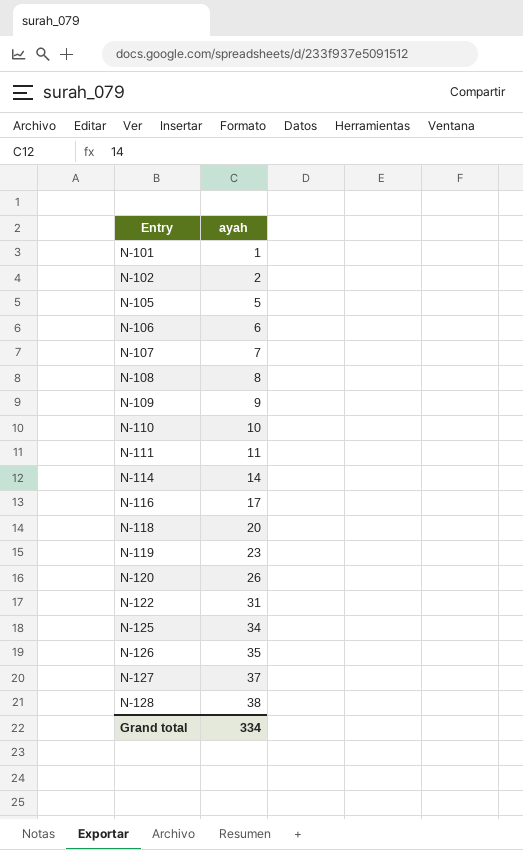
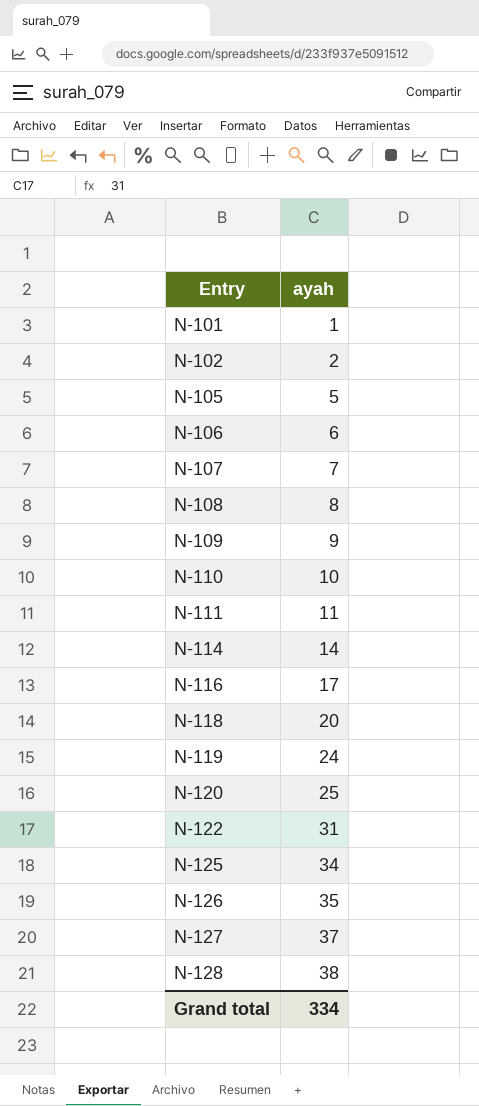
N-119 | ayah: 23 -> 24
N-120 | ayah: 26 -> 25

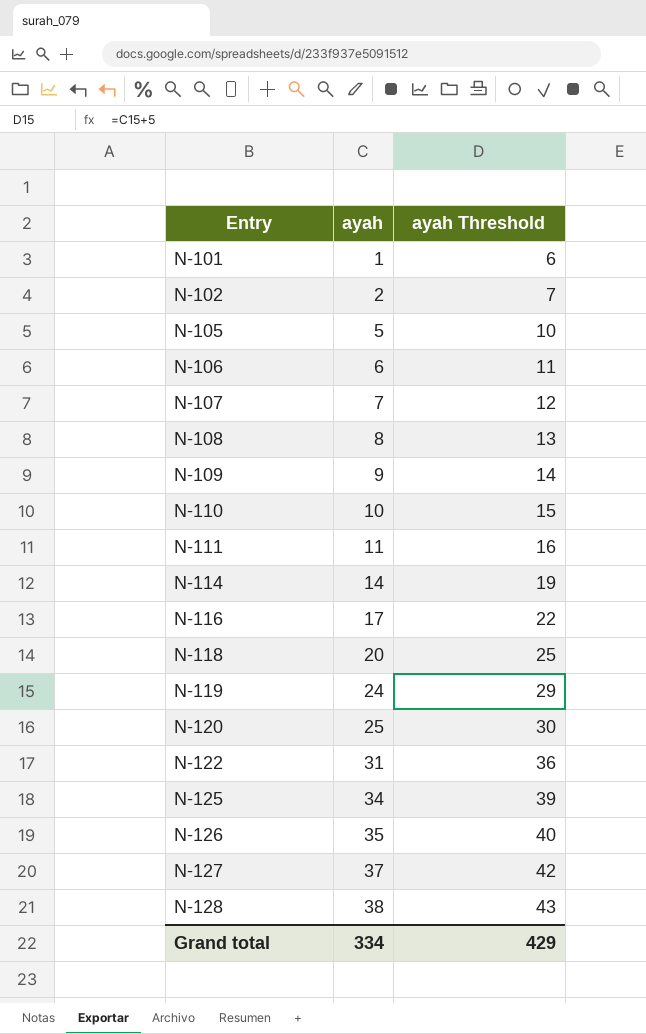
column ayah Threshold | formula: none -> [ayah] + 5

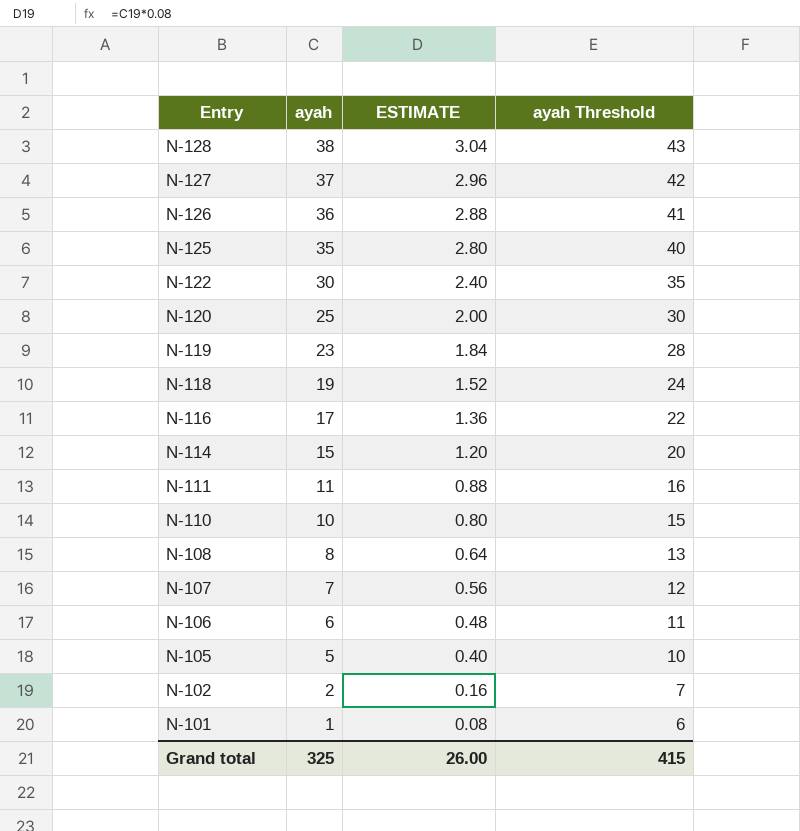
row order: Entry ascending -> Entry descending
column ESTIMATE | formula: none -> [ayah] * 0.08
row N-109: 9 | 14 -> none
N-126 | ayah: 35 -> 36
N-126 | ayah Threshold: 40 -> 41
N-125 | ayah: 34 -> 35
N-125 | ayah Threshold: 39 -> 40
N-122 | ayah: 31 -> 30
N-122 | ayah Threshold: 36 -> 35
N-119 | ayah: 24 -> 23
N-119 | ayah Threshold: 29 -> 28
N-118 | ayah: 20 -> 19
N-118 | ayah Threshold: 25 -> 24
N-114 | ayah: 14 -> 15
N-114 | ayah Threshold: 19 -> 20
Grand total | ayah: 334 -> 325
Grand total | ayah Threshold: 429 -> 415

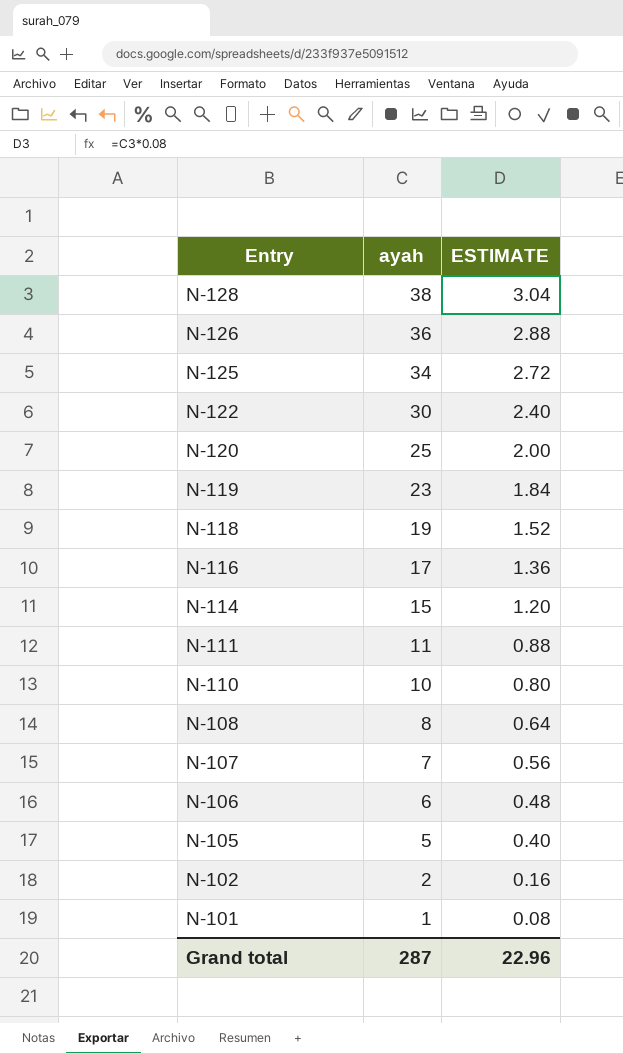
column ayah Threshold | formula: [ayah] + 5 -> none
row N-127: 37 | 2.96 | 42 -> none
N-125 | ayah: 35 -> 34
N-125 | ESTIMATE: 2.80 -> 2.72
Grand total | ayah: 325 -> 287
Grand total | ESTIMATE: 26.00 -> 22.96

